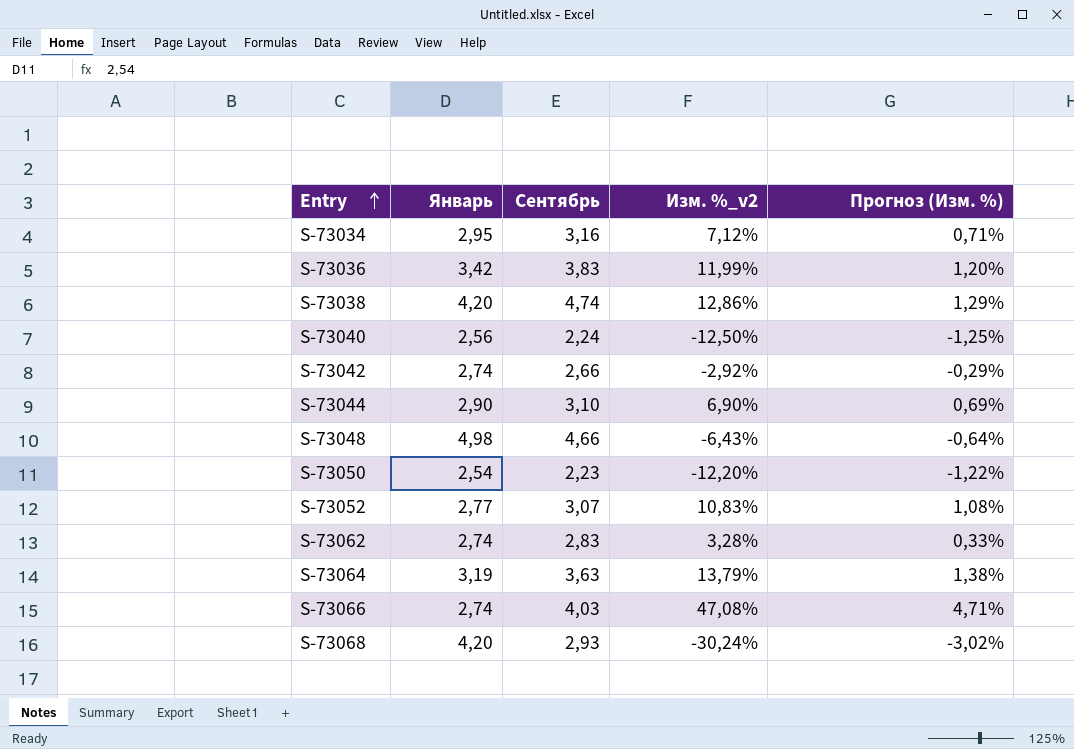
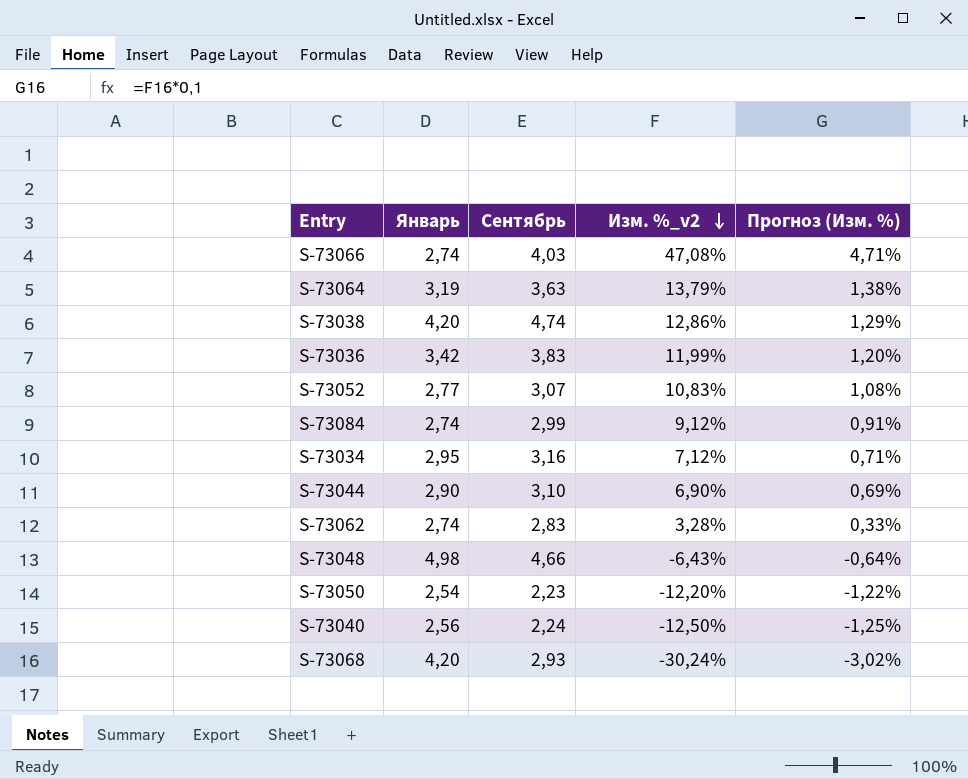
row order: Entry ascending -> Изм. %_v2 descending
row S-73042: 2,74 | 2,66 | -2,92% | -0,29% -> none
row S-73084: none -> 2,74 | 2,99 | 9,12% | 0,91%

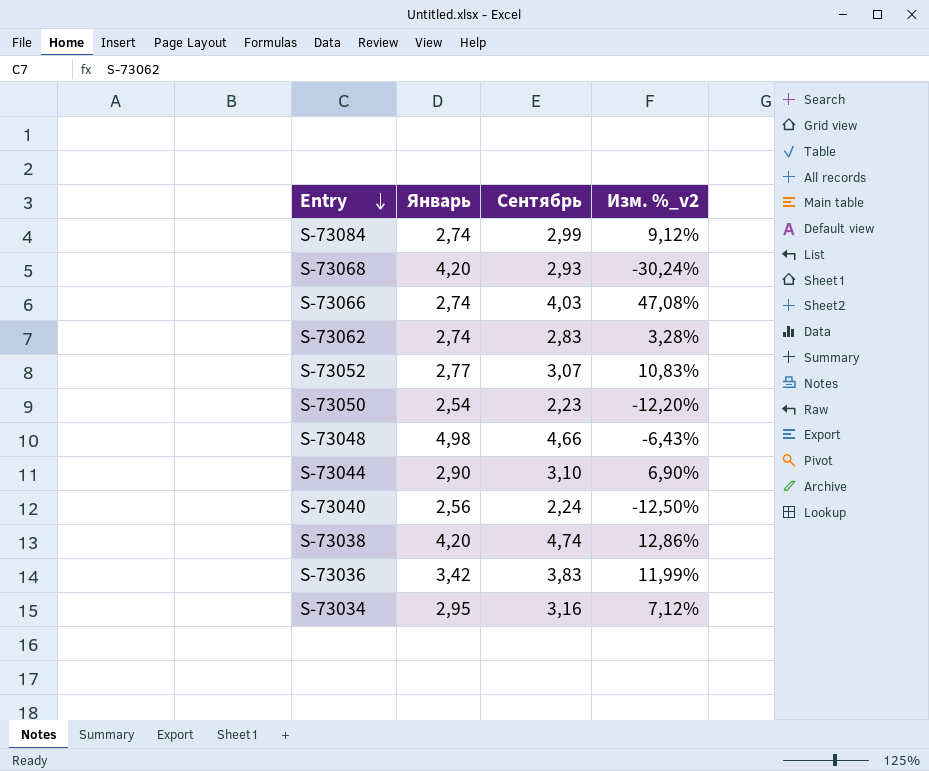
row order: Изм. %_v2 descending -> Entry descending
column Прогноз (Изм. %) | formula: [Изм. %_v2] * 0,1 -> none
row S-73064: 3,19 | 3,63 | 13,79% | 1,38% -> none

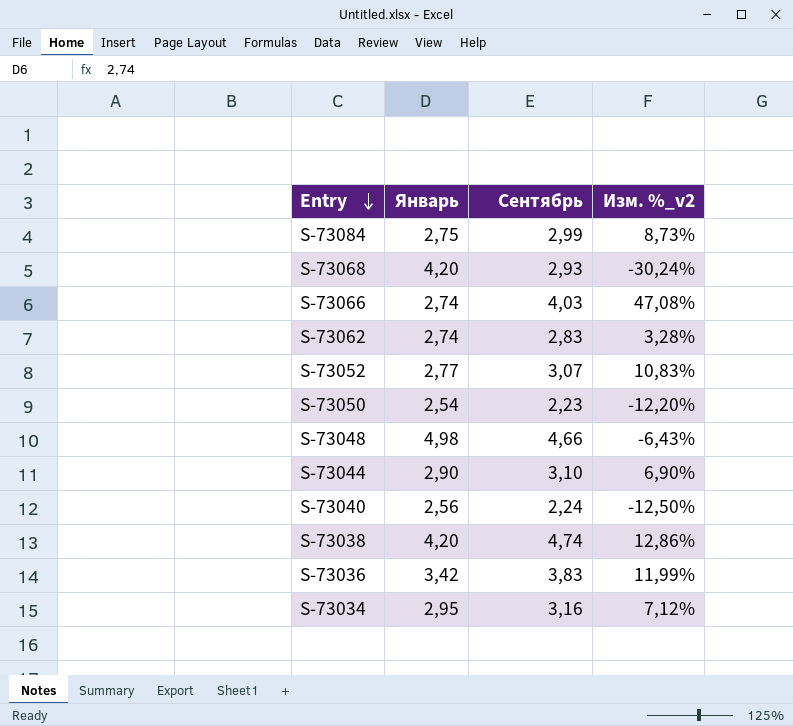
S-73084 | Январь: 2,74 -> 2,75
S-73084 | Изм. %_v2: 9,12% -> 8,73%

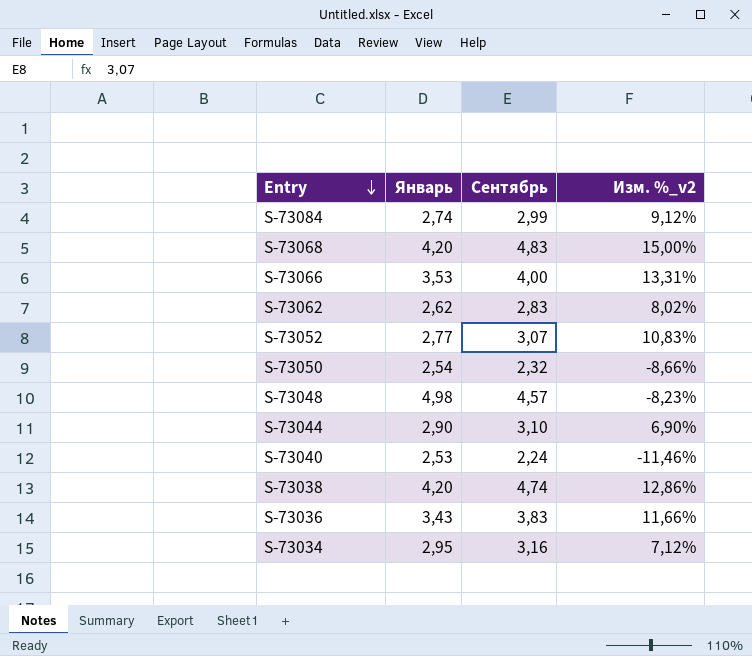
S-73084 | Январь: 2,75 -> 2,74
S-73084 | Изм. %_v2: 8,73% -> 9,12%
S-73068 | Сентябрь: 2,93 -> 4,83
S-73068 | Изм. %_v2: -30,24% -> 15,00%
S-73066 | Январь: 2,74 -> 3,53
S-73066 | Сентябрь: 4,03 -> 4,00
S-73066 | Изм. %_v2: 47,08% -> 13,31%
S-73062 | Январь: 2,74 -> 2,62
S-73062 | Изм. %_v2: 3,28% -> 8,02%
S-73050 | Сентябрь: 2,23 -> 2,32
S-73050 | Изм. %_v2: -12,20% -> -8,66%
S-73048 | Сентябрь: 4,66 -> 4,57
S-73048 | Изм. %_v2: -6,43% -> -8,23%
S-73040 | Январь: 2,56 -> 2,53
S-73040 | Изм. %_v2: -12,50% -> -11,46%
S-73036 | Январь: 3,42 -> 3,43
S-73036 | Изм. %_v2: 11,99% -> 11,66%

